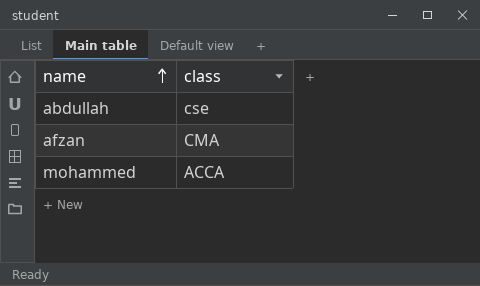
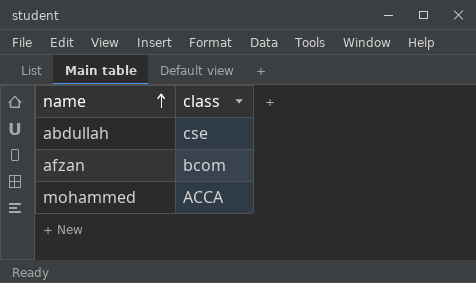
afzan | class: CMA -> bcom

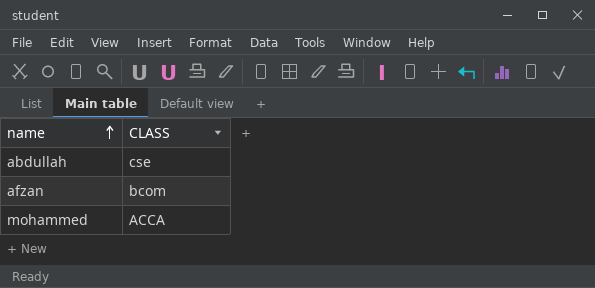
column name: class -> CLASS

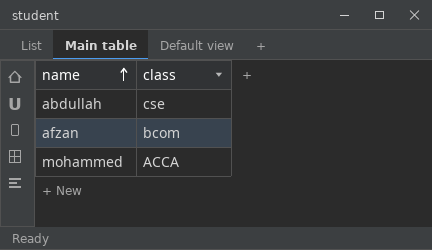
column name: CLASS -> class

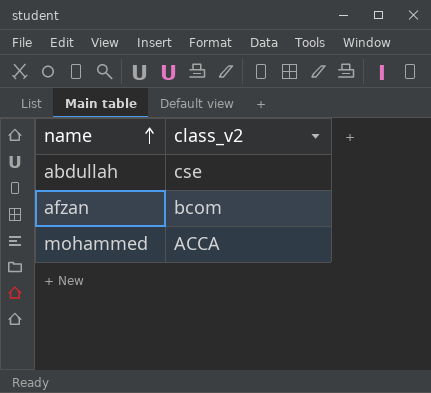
column name: class -> class_v2

